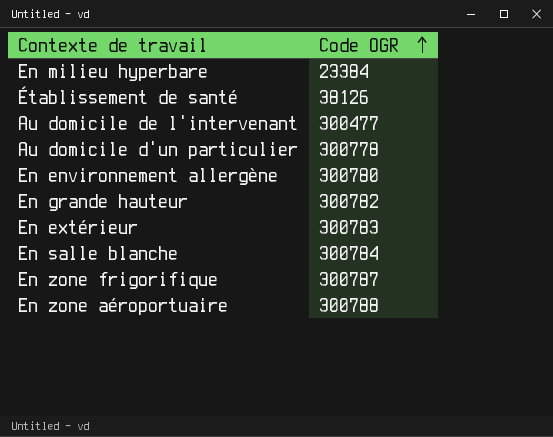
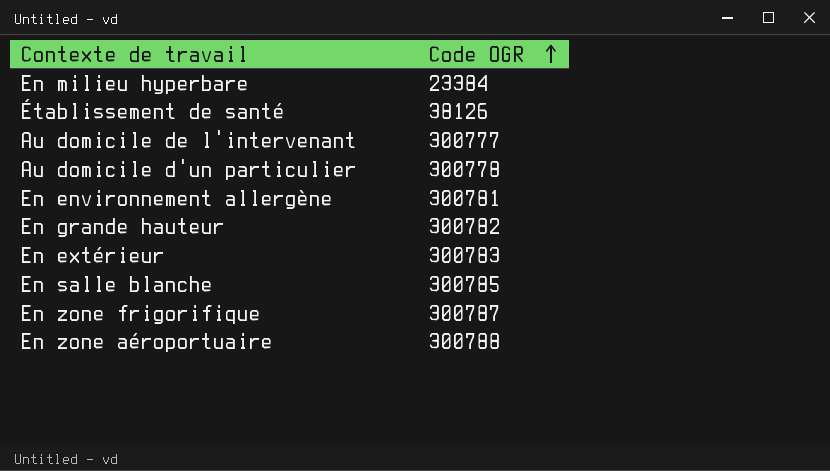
Au domicile de l'intervenant | Code OGR: 300477 -> 300777
En environnement allergène | Code OGR: 300780 -> 300781
En salle blanche | Code OGR: 300784 -> 300785

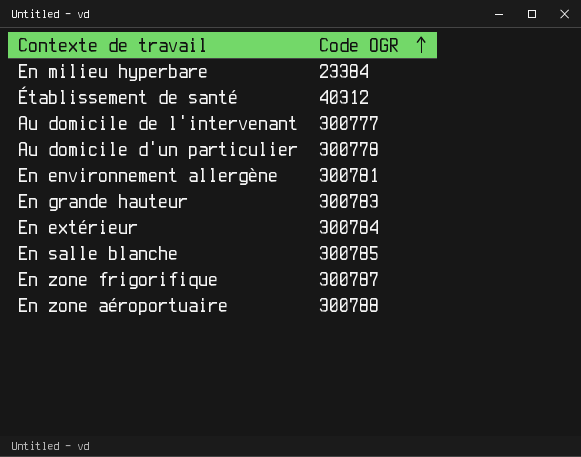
Établissement de santé | Code OGR: 38126 -> 40312
En grande hauteur | Code OGR: 300782 -> 300783
En extérieur | Code OGR: 300783 -> 300784

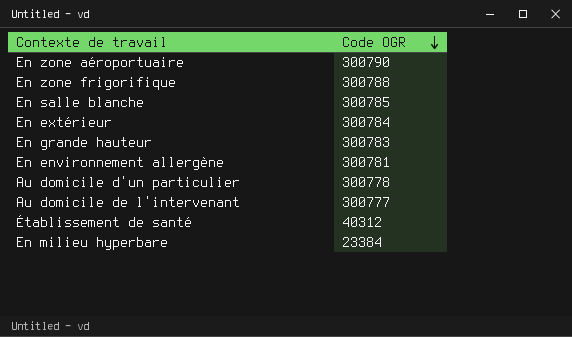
row order: Code OGR ascending -> Code OGR descending
En zone aéroportuaire | Code OGR: 300788 -> 300790
En zone frigorifique | Code OGR: 300787 -> 300788

